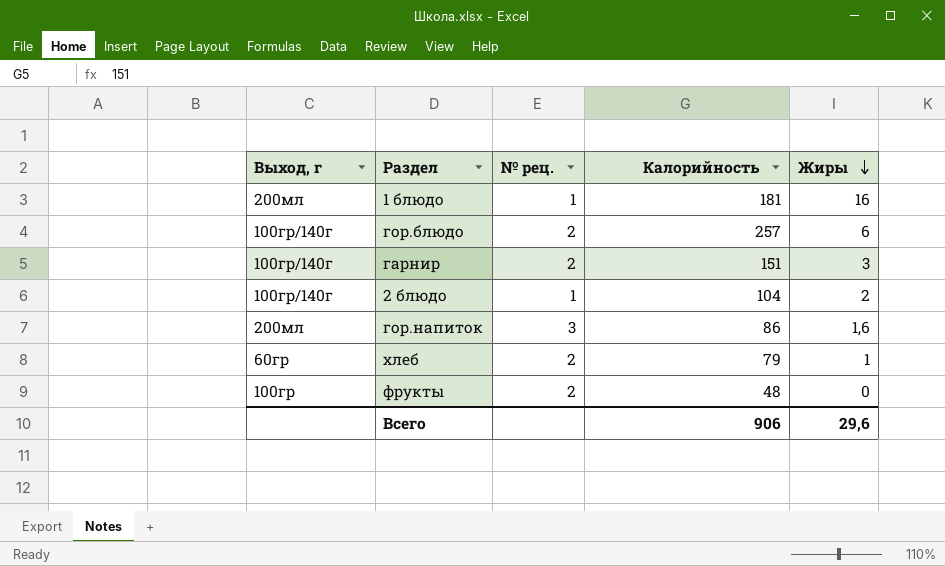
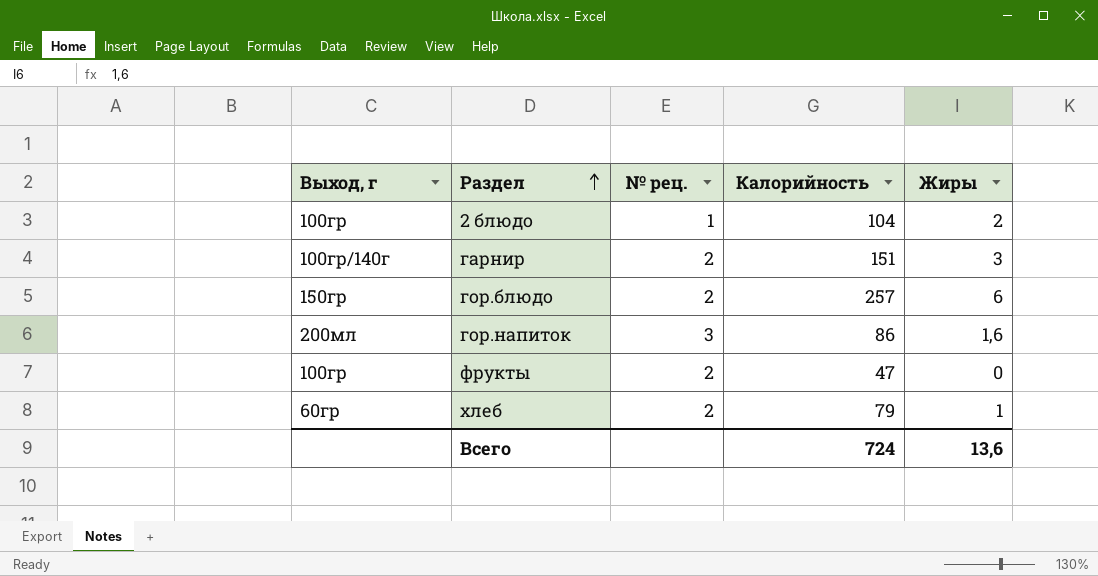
row order: Жиры descending -> Раздел ascending
row 1 блюдо: 200мл | 1 | 181 | 16 -> none
2 блюдо | Выход, г: 100гр/140г -> 100гр
гор.блюдо | Выход, г: 100гр/140г -> 150гр
фрукты | Калорийность: 48 -> 47
Всего | Калорийность: 906 -> 724
Всего | Жиры: 29,6 -> 13,6

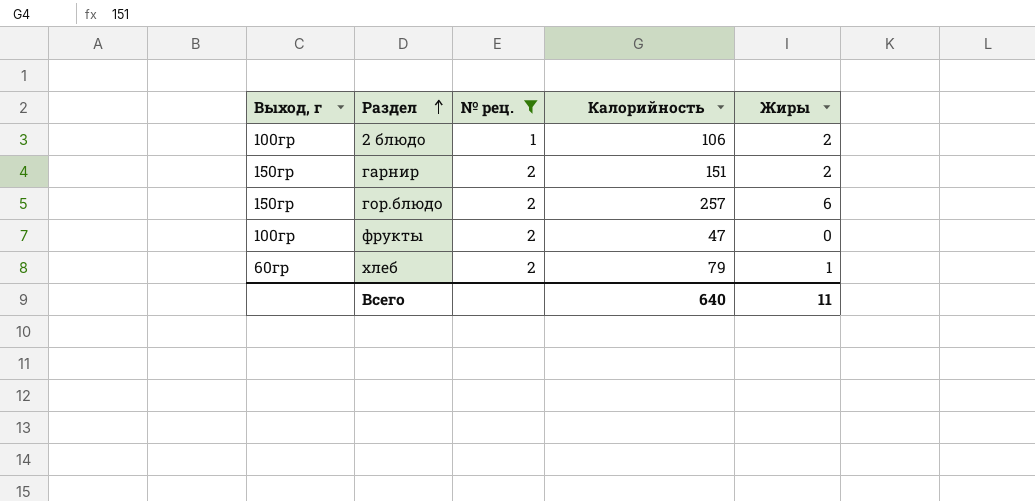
filter: none -> № рец. != 3
2 блюдо | Калорийность: 104 -> 106
гарнир | Выход, г: 100гр/140г -> 150гр
гарнир | Жиры: 3 -> 2
Всего | Калорийность: 724 -> 640
Всего | Жиры: 13,6 -> 11

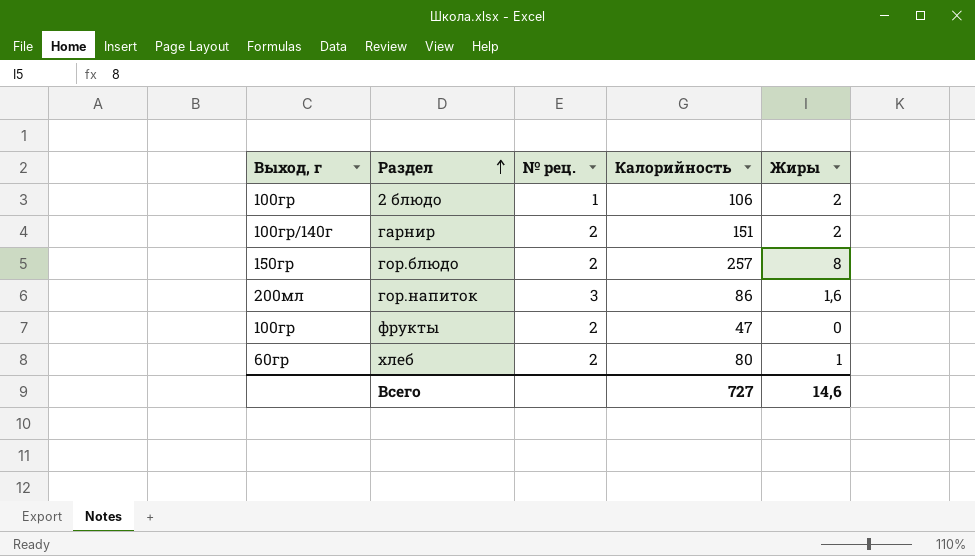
filter: № рец. != 3 -> none
гарнир | Выход, г: 150гр -> 100гр/140г
гор.блюдо | Жиры: 6 -> 8
хлеб | Калорийность: 79 -> 80
Всего | Калорийность: 640 -> 727
Всего | Жиры: 11 -> 14,6

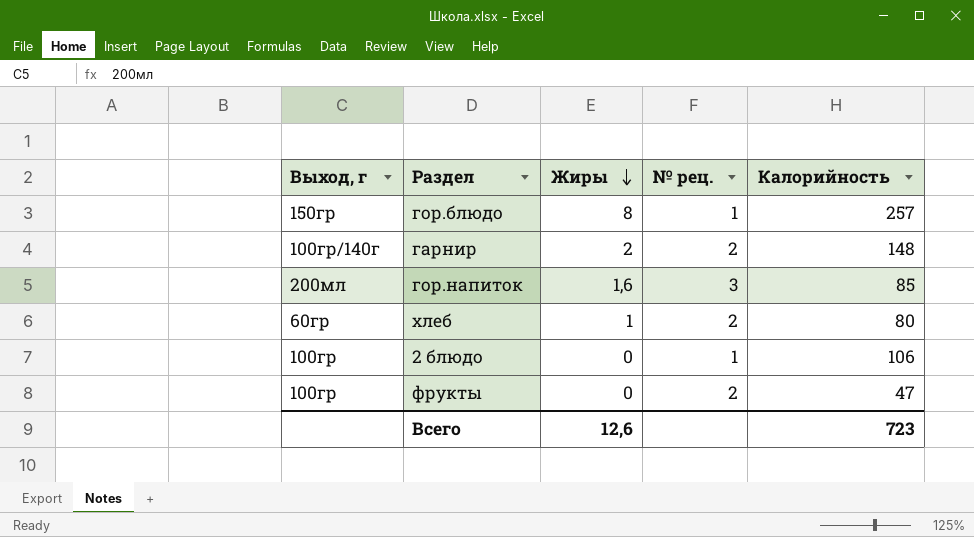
row order: Раздел ascending -> Жиры descending
column Жиры | position: 5 -> 3
гор.блюдо | № рец.: 2 -> 1
гарнир | Калорийность: 151 -> 148
гор.напиток | Калорийность: 86 -> 85
2 блюдо | Жиры: 2 -> 0
Всего | Жиры: 14,6 -> 12,6
Всего | Калорийность: 727 -> 723

